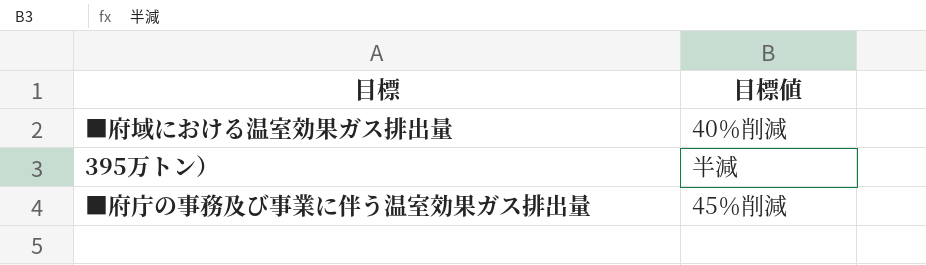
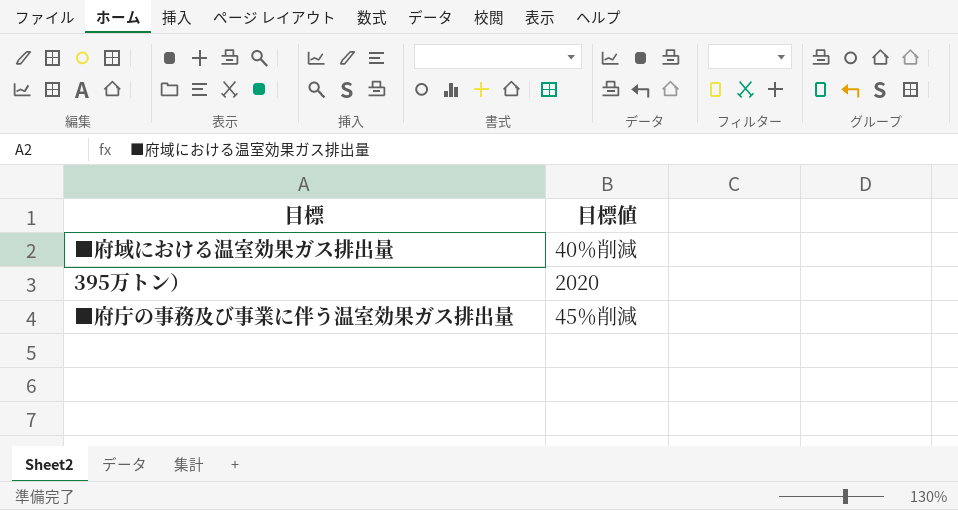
395万トン） | 目標値: 半減 -> 2020

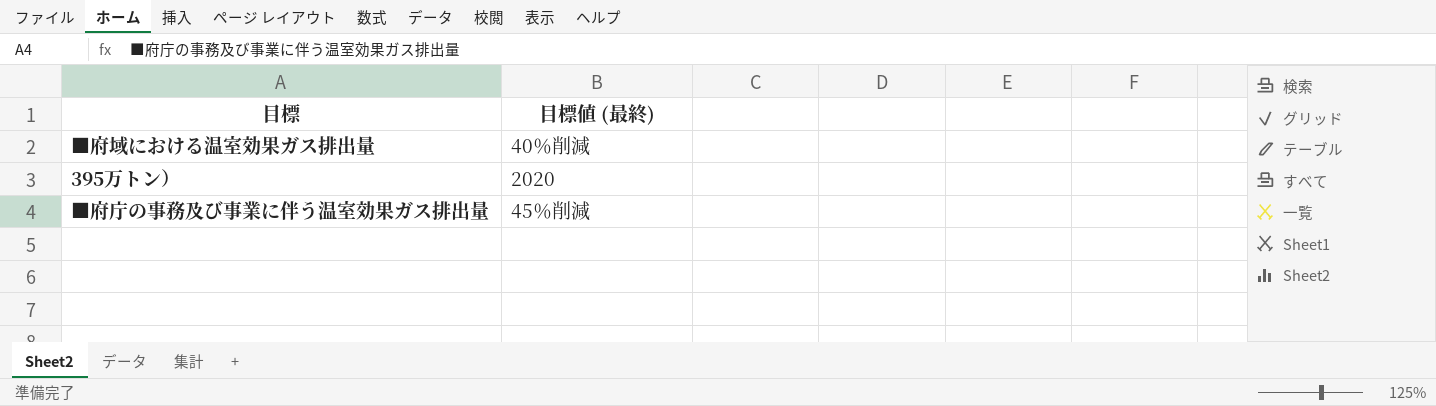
column name: 目標値 -> 目標値 (最終)

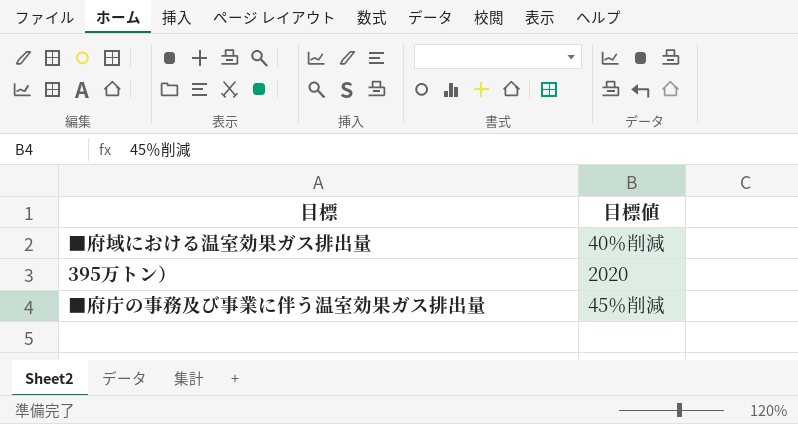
column name: 目標値 (最終) -> 目標値

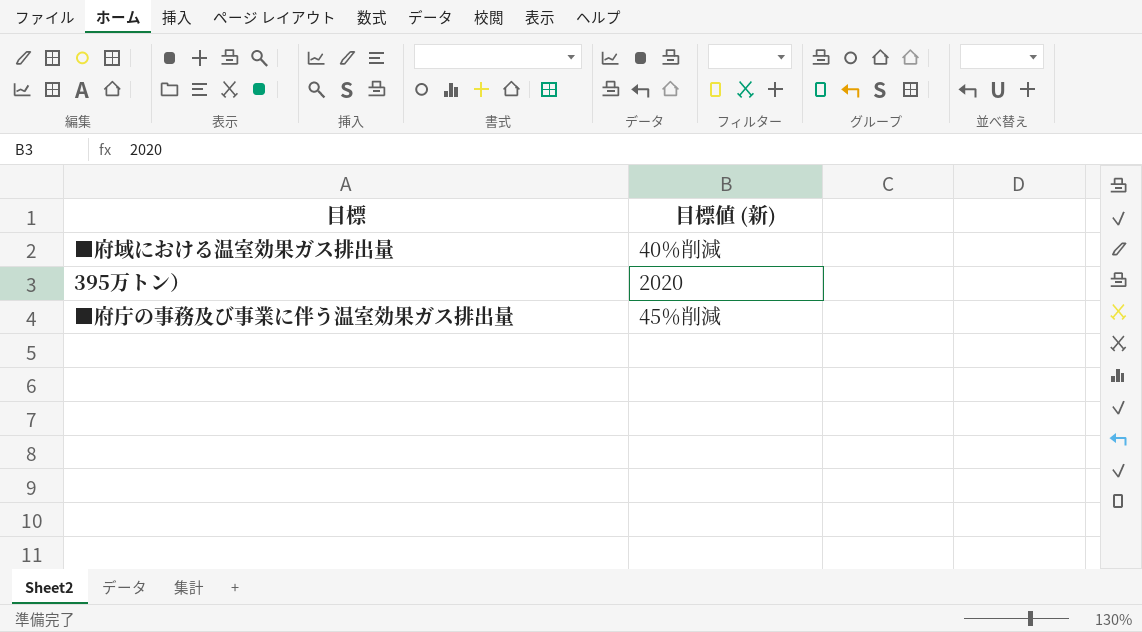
column name: 目標値 -> 目標値 (新)

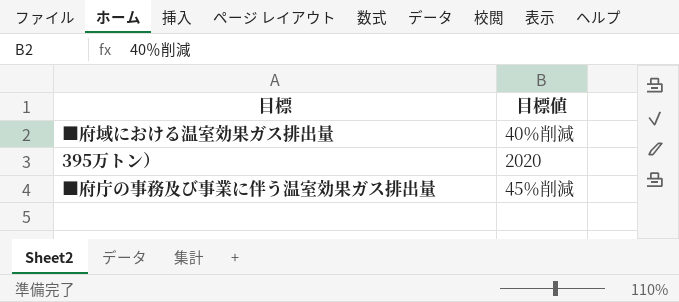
column name: 目標値 (新) -> 目標値

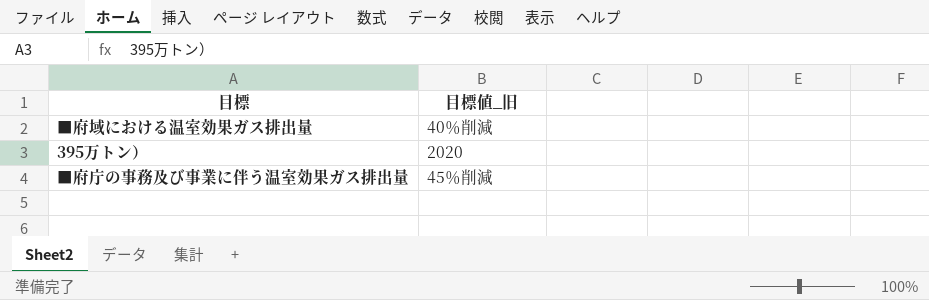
column name: 目標値 -> 目標値_旧

